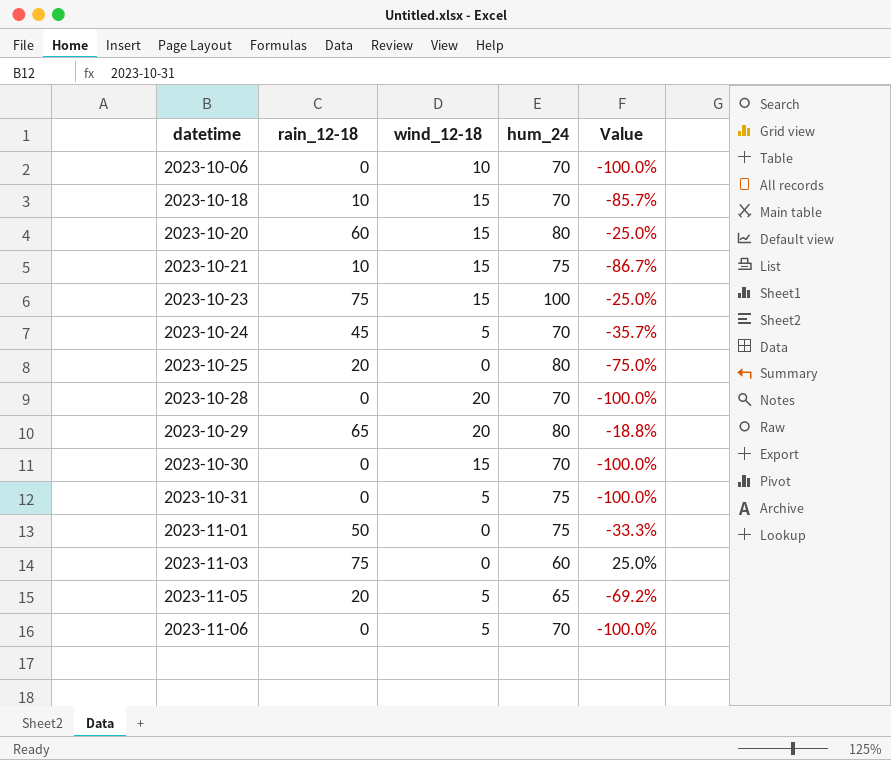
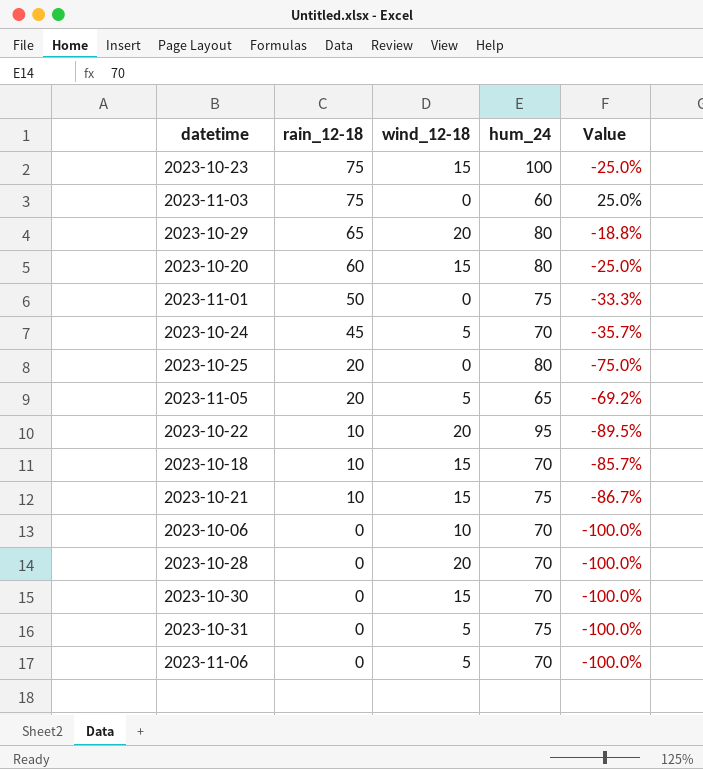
row order: datetime ascending -> rain_12-18 descending
row 2023-10-22: none -> 10 | 20 | 95 | -89.5%

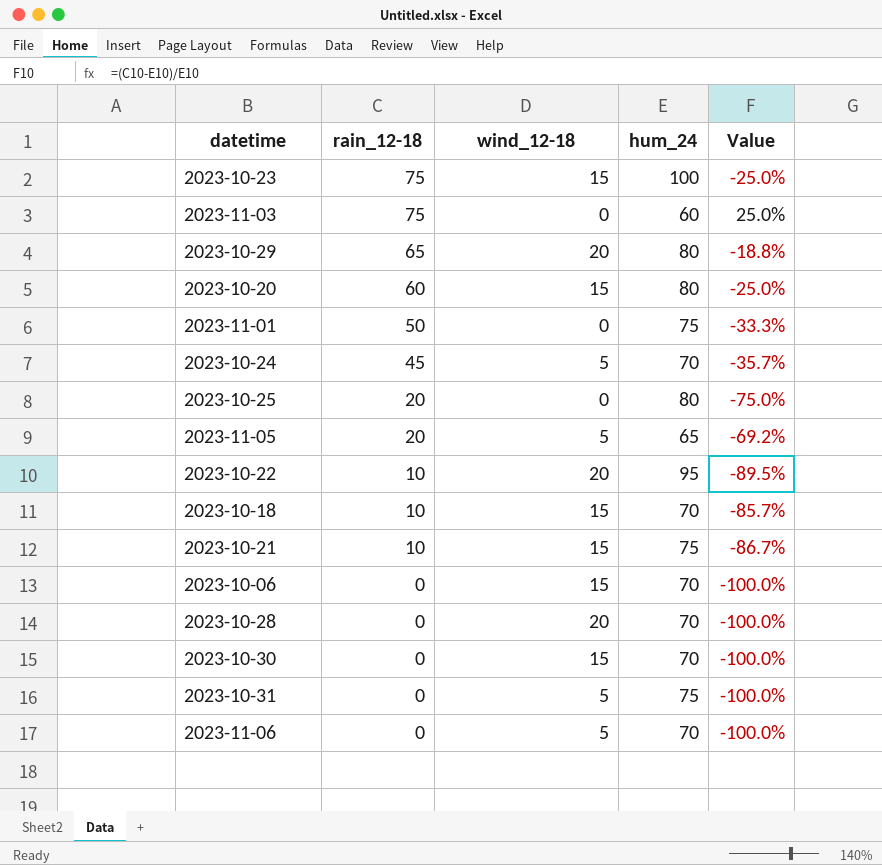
2023-10-06 | wind_12-18: 10 -> 15

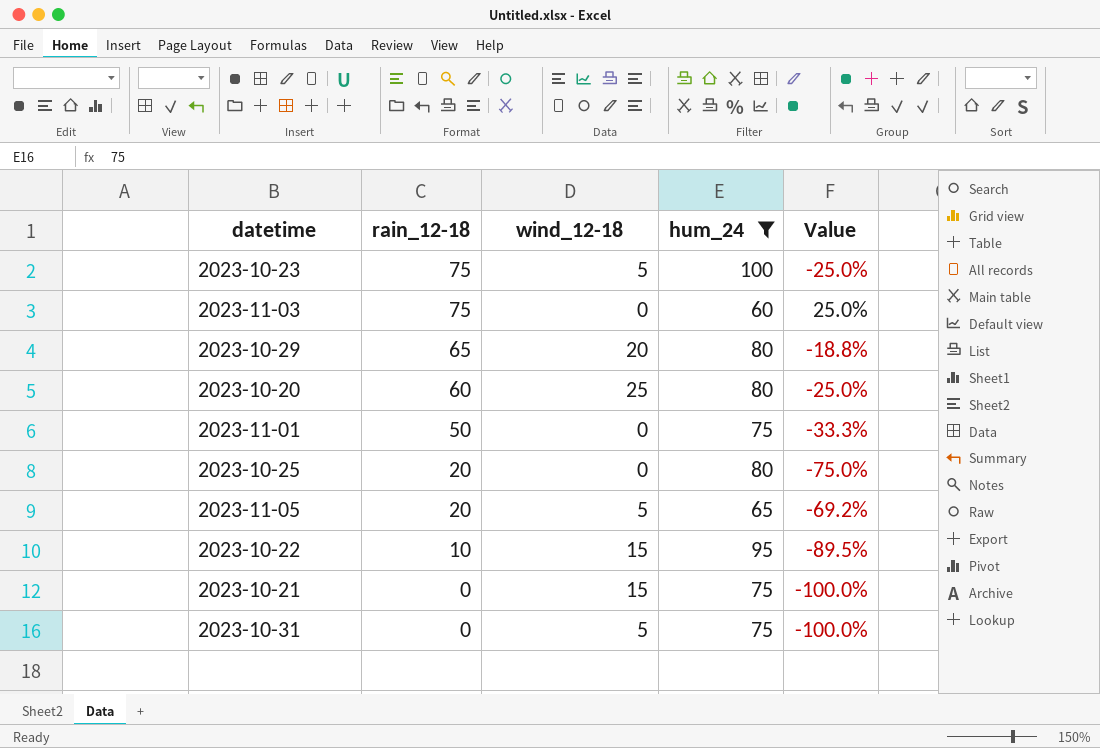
filter: none -> hum_24 != 70
2023-10-23 | wind_12-18: 15 -> 5
2023-10-20 | wind_12-18: 15 -> 25
2023-10-22 | wind_12-18: 20 -> 15
2023-10-21 | rain_12-18: 10 -> 0
2023-10-21 | Value: -86.7% -> -100.0%

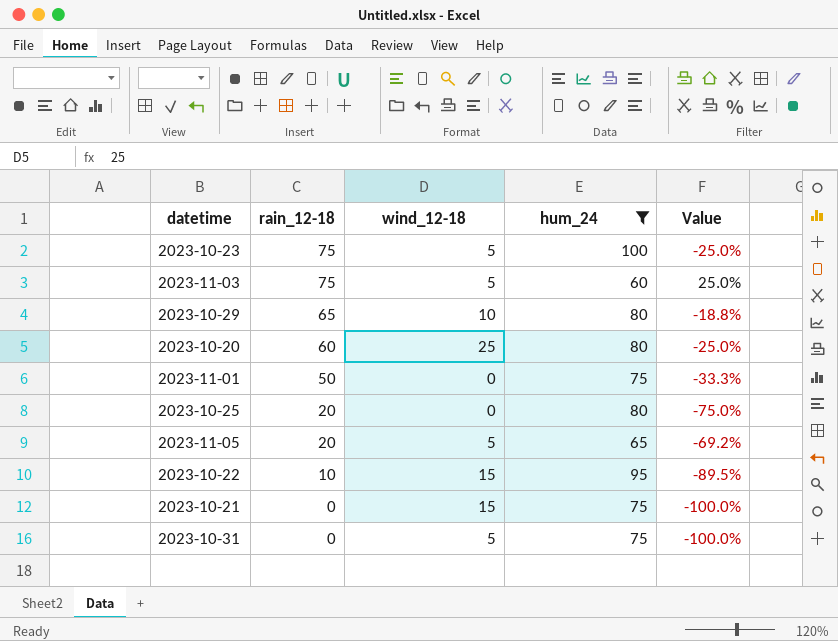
2023-11-03 | wind_12-18: 0 -> 5
2023-10-29 | wind_12-18: 20 -> 10

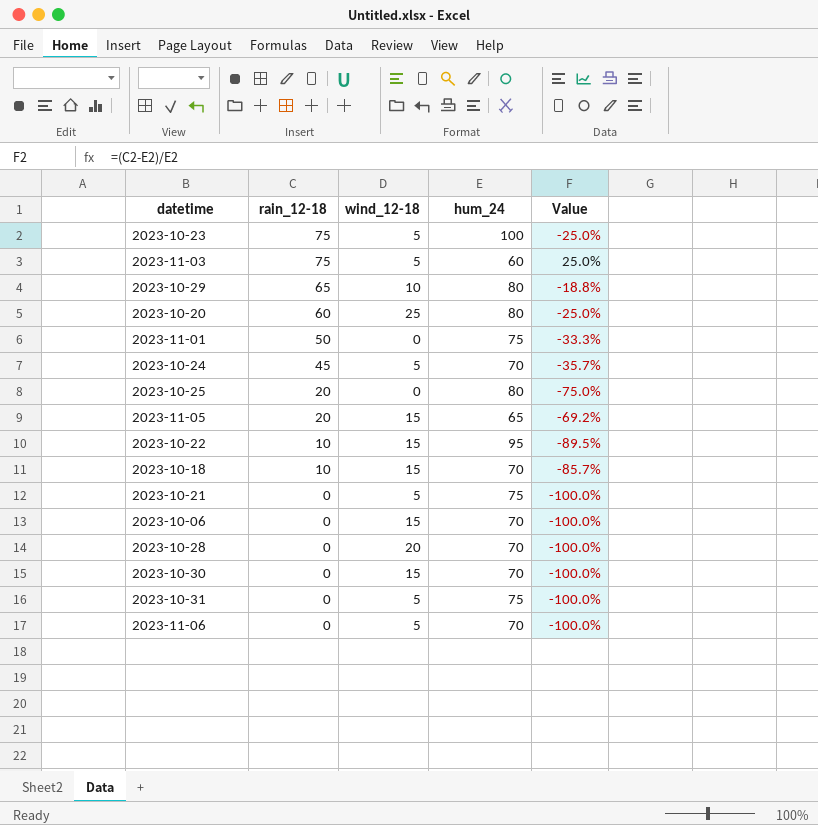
filter: hum_24 != 70 -> none
2023-11-05 | wind_12-18: 5 -> 15
2023-10-21 | wind_12-18: 15 -> 5

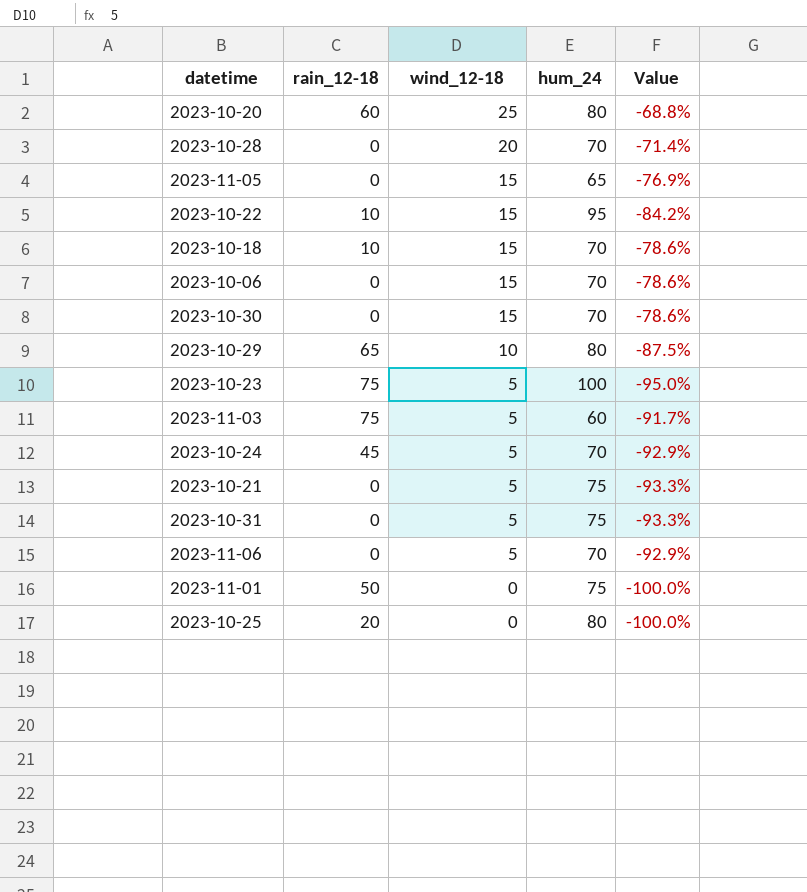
row order: rain_12-18 descending -> wind_12-18 descending
column Value | formula: ([rain_12-18] - [hum_24]) / [hum_24] -> ([wind_12-18] - [hum_24]) / [hum_24]
2023-11-05 | rain_12-18: 20 -> 0

